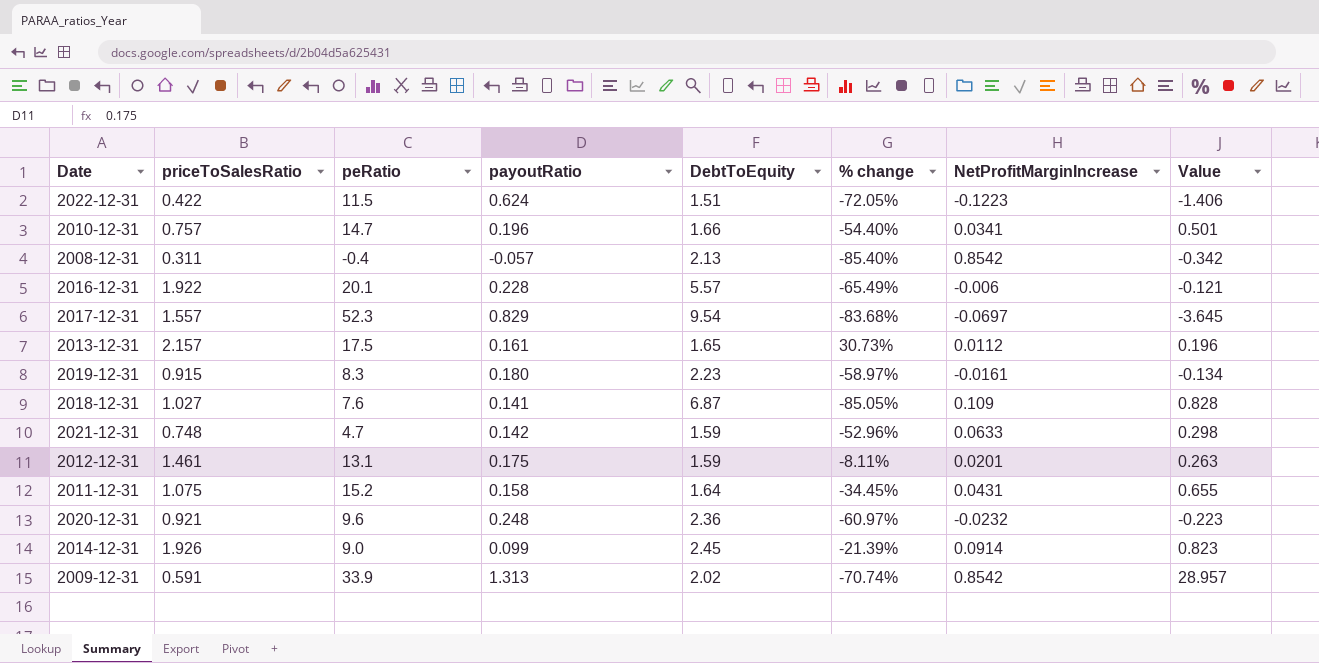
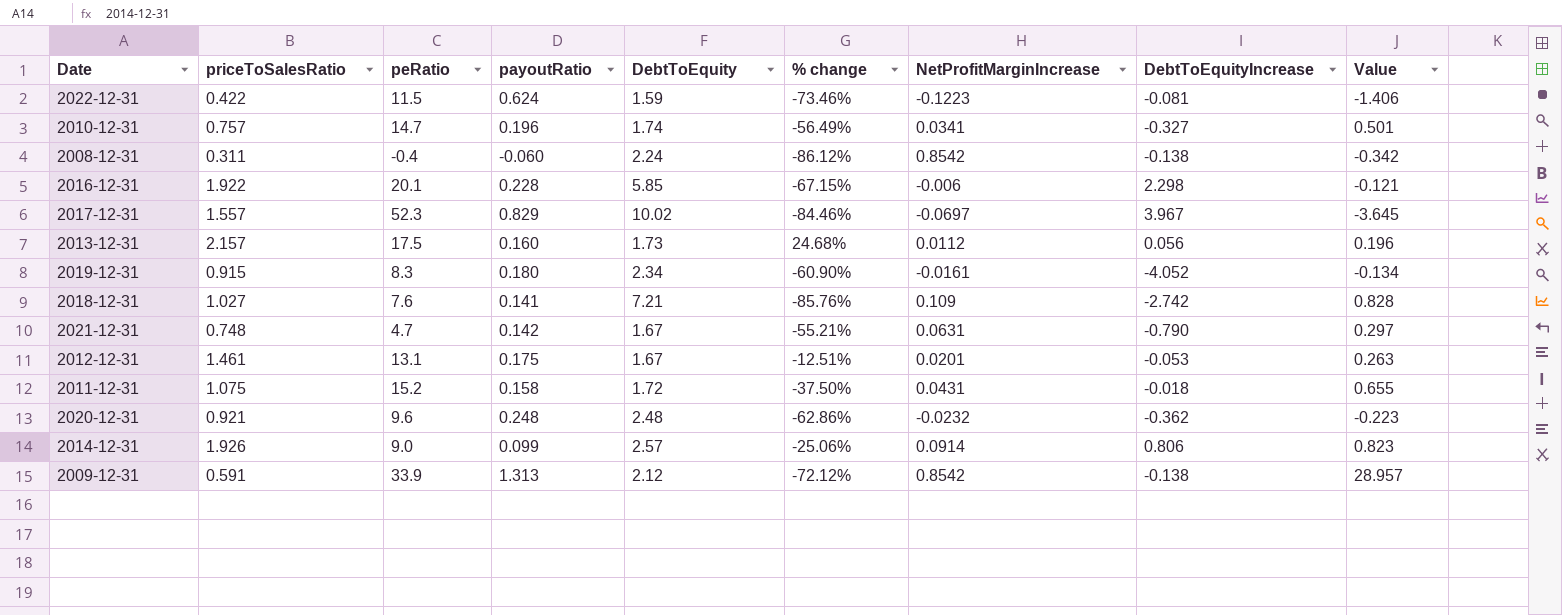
column DebtToEquityIncrease | position: none -> 8
2022-12-31 | DebtToEquity: 1.51 -> 1.59
2022-12-31 | % change: -72.05% -> -73.46%
2010-12-31 | DebtToEquity: 1.66 -> 1.74
2010-12-31 | % change: -54.40% -> -56.49%
2008-12-31 | payoutRatio: -0.057 -> -0.060
2008-12-31 | DebtToEquity: 2.13 -> 2.24
2008-12-31 | % change: -85.40% -> -86.12%
2016-12-31 | DebtToEquity: 5.57 -> 5.85
2016-12-31 | % change: -65.49% -> -67.15%
2017-12-31 | DebtToEquity: 9.54 -> 10.02
2017-12-31 | % change: -83.68% -> -84.46%
2013-12-31 | payoutRatio: 0.161 -> 0.160
2013-12-31 | DebtToEquity: 1.65 -> 1.73
2013-12-31 | % change: 30.73% -> 24.68%
2019-12-31 | DebtToEquity: 2.23 -> 2.34
2019-12-31 | % change: -58.97% -> -60.90%
2018-12-31 | DebtToEquity: 6.87 -> 7.21
2018-12-31 | % change: -85.05% -> -85.76%
2021-12-31 | DebtToEquity: 1.59 -> 1.67
2021-12-31 | % change: -52.96% -> -55.21%
2021-12-31 | NetProfitMarginIncrease: 0.0633 -> 0.0631
2021-12-31 | Value: 0.298 -> 0.297
2012-12-31 | DebtToEquity: 1.59 -> 1.67
2012-12-31 | % change: -8.11% -> -12.51%
2011-12-31 | DebtToEquity: 1.64 -> 1.72
2011-12-31 | % change: -34.45% -> -37.50%
2020-12-31 | DebtToEquity: 2.36 -> 2.48
2020-12-31 | % change: -60.97% -> -62.86%
2014-12-31 | DebtToEquity: 2.45 -> 2.57
2014-12-31 | % change: -21.39% -> -25.06%
2009-12-31 | DebtToEquity: 2.02 -> 2.12
2009-12-31 | % change: -70.74% -> -72.12%

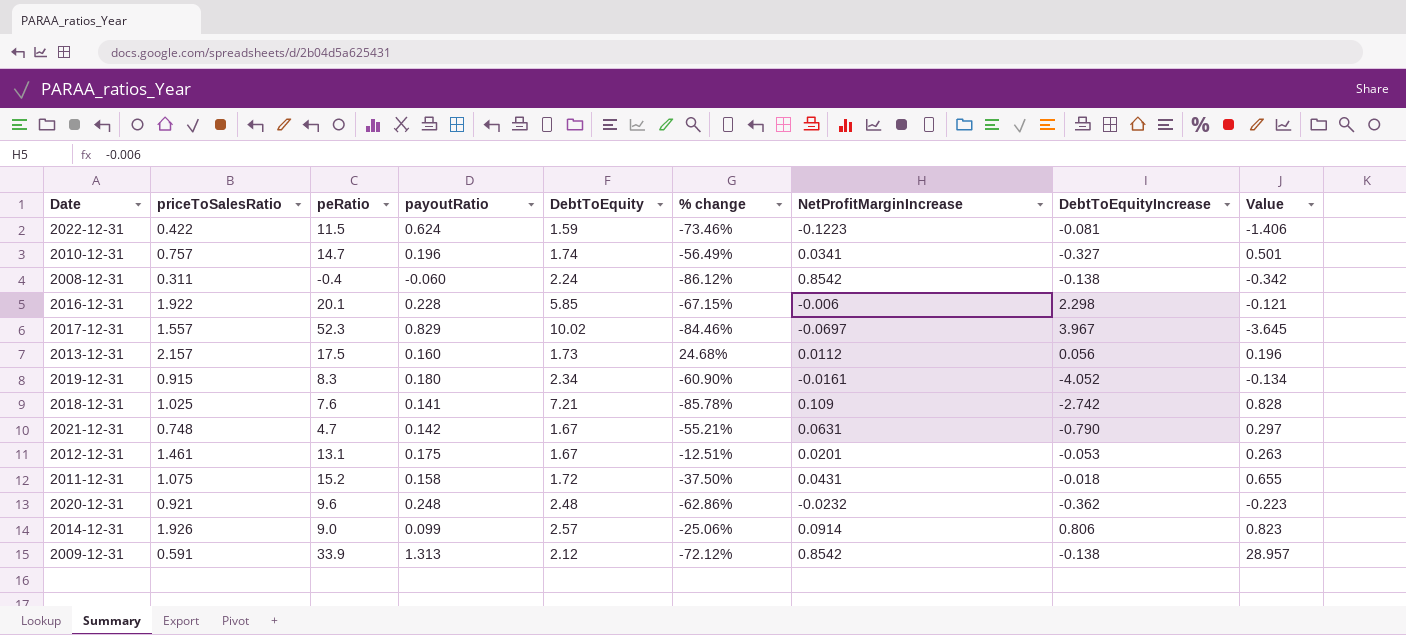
2018-12-31 | priceToSalesRatio: 1.027 -> 1.025
2018-12-31 | % change: -85.76% -> -85.78%

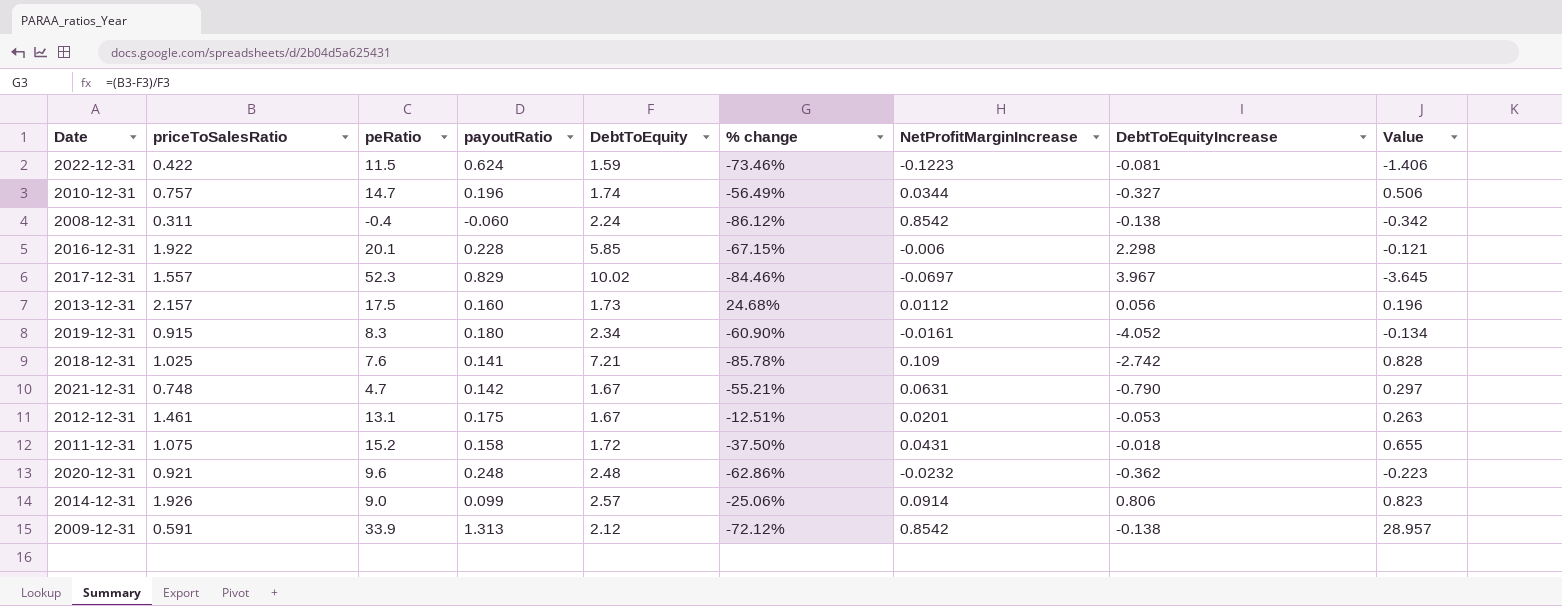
2010-12-31 | NetProfitMarginIncrease: 0.0341 -> 0.0344
2010-12-31 | Value: 0.501 -> 0.506

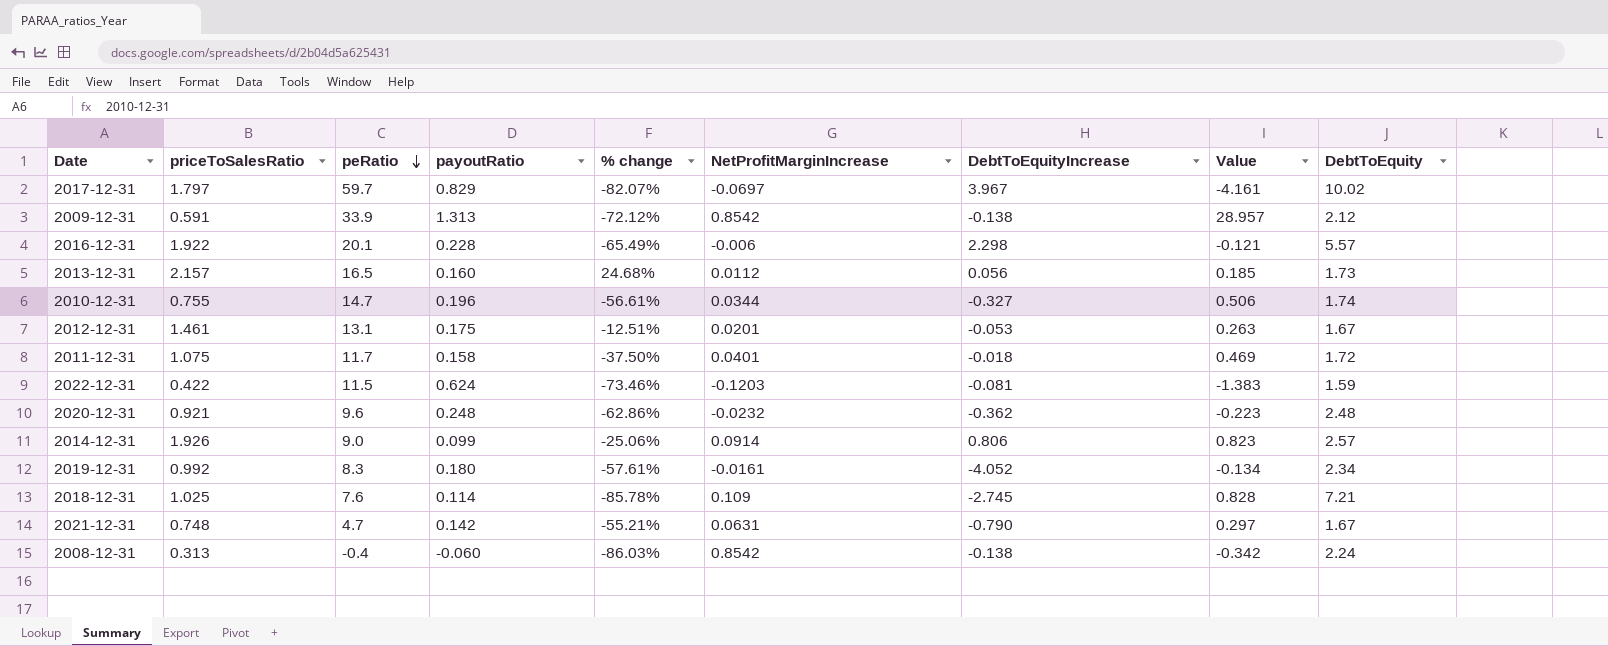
row order: none -> peRatio descending
column DebtToEquity | position: 5 -> 9
2017-12-31 | priceToSalesRatio: 1.557 -> 1.797
2017-12-31 | peRatio: 52.3 -> 59.7
2017-12-31 | % change: -84.46% -> -82.07%
2017-12-31 | Value: -3.645 -> -4.161
2016-12-31 | % change: -67.15% -> -65.49%
2016-12-31 | DebtToEquity: 5.85 -> 5.57
2013-12-31 | peRatio: 17.5 -> 16.5
2013-12-31 | Value: 0.196 -> 0.185
2010-12-31 | priceToSalesRatio: 0.757 -> 0.755
2010-12-31 | % change: -56.49% -> -56.61%
2011-12-31 | peRatio: 15.2 -> 11.7
2011-12-31 | NetProfitMarginIncrease: 0.0431 -> 0.0401
2011-12-31 | Value: 0.655 -> 0.469
2022-12-31 | NetProfitMarginIncrease: -0.1223 -> -0.1203
2022-12-31 | Value: -1.406 -> -1.383
2019-12-31 | priceToSalesRatio: 0.915 -> 0.992
2019-12-31 | % change: -60.90% -> -57.61%
2018-12-31 | payoutRatio: 0.141 -> 0.114
2018-12-31 | DebtToEquityIncrease: -2.742 -> -2.745
2008-12-31 | priceToSalesRatio: 0.311 -> 0.313
2008-12-31 | % change: -86.12% -> -86.03%

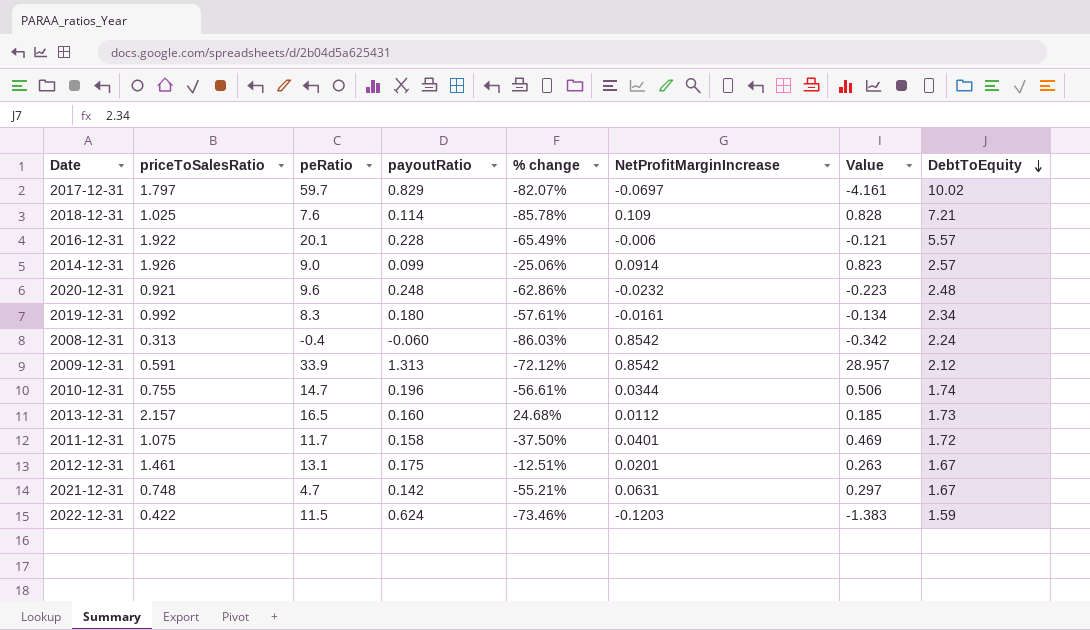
row order: peRatio descending -> DebtToEquity descending
column DebtToEquityIncrease | position: 7 -> none

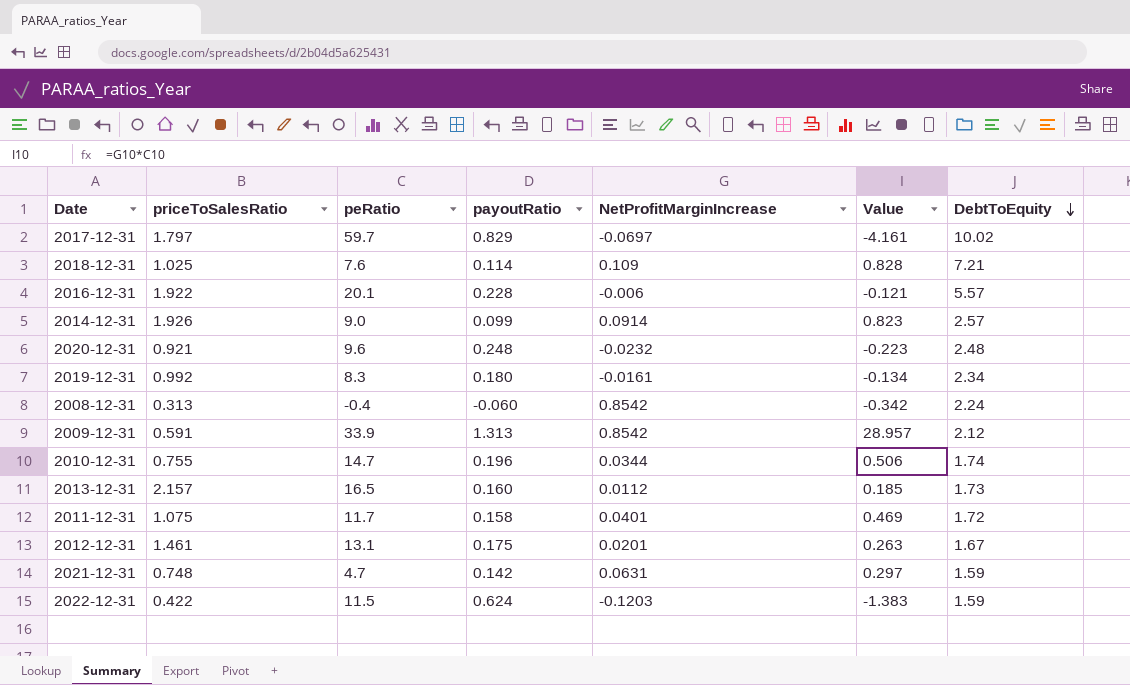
column % change | formula: ([priceToSalesRatio] - [DebtToEquity]) / [DebtToEquity] -> none
2021-12-31 | DebtToEquity: 1.67 -> 1.59

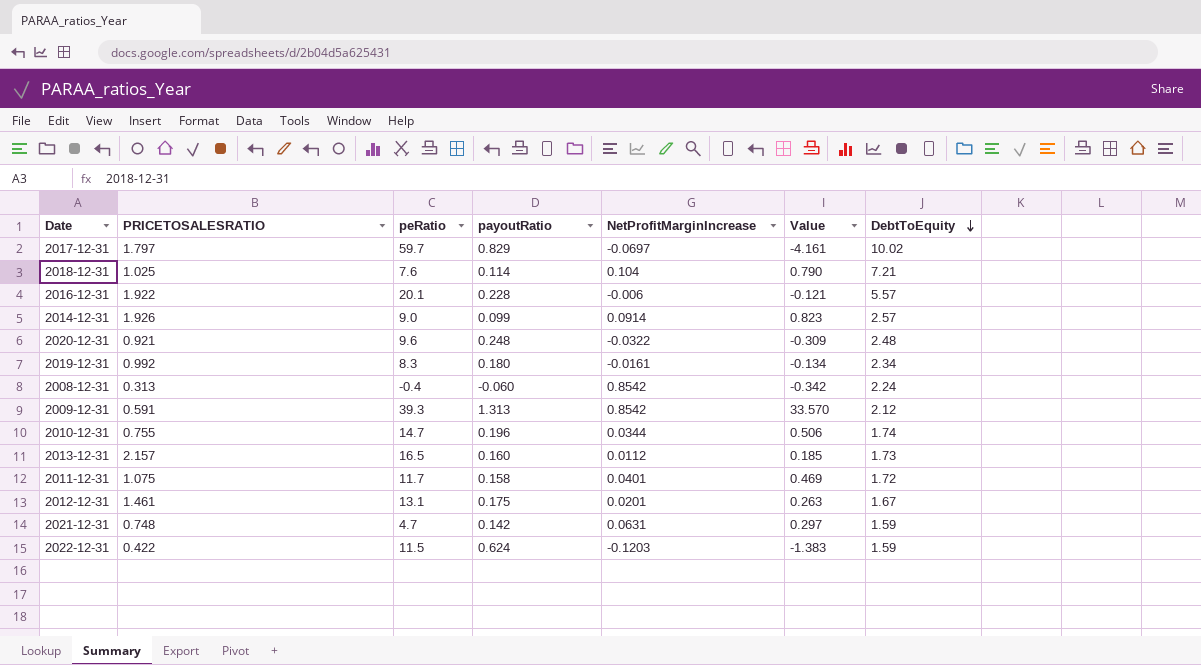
column name: priceToSalesRatio -> PRICETOSALESRATIO
2018-12-31 | NetProfitMarginIncrease: 0.109 -> 0.104
2018-12-31 | Value: 0.828 -> 0.790
2020-12-31 | NetProfitMarginIncrease: -0.0232 -> -0.0322
2020-12-31 | Value: -0.223 -> -0.309
2009-12-31 | peRatio: 33.9 -> 39.3
2009-12-31 | Value: 28.957 -> 33.570

